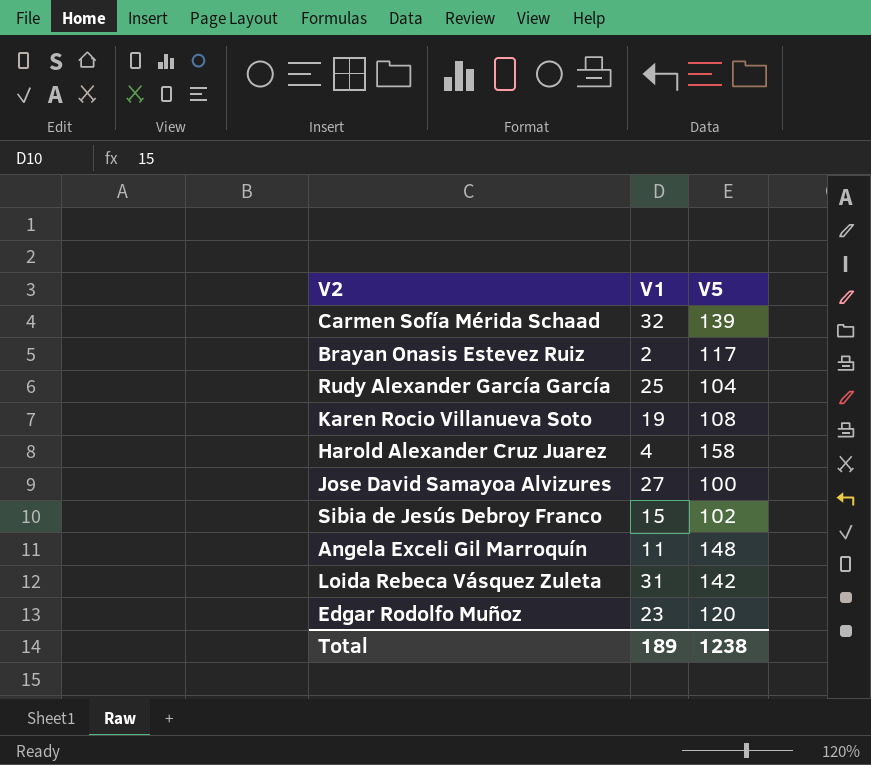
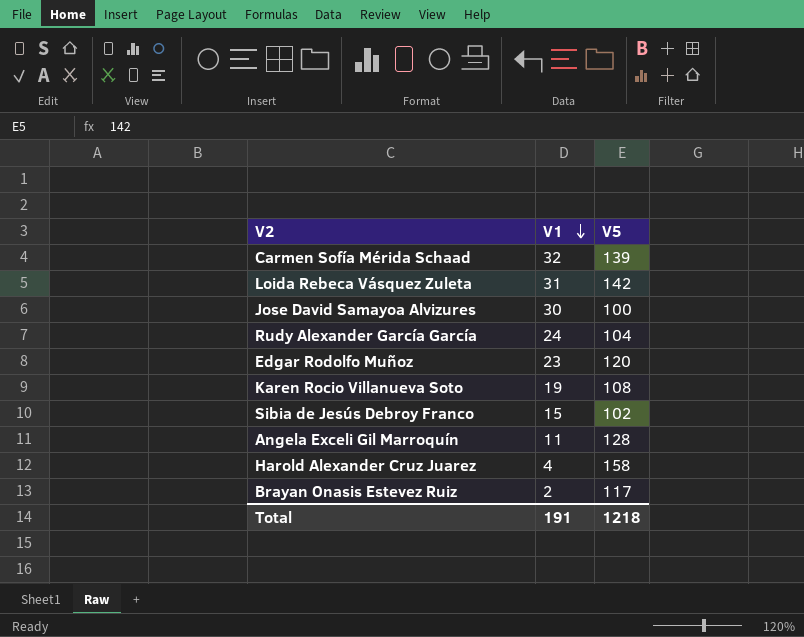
row order: none -> V1 descending
Jose David Samayoa Alvizures | V1: 27 -> 30
Rudy Alexander García García | V1: 25 -> 24
Angela Exceli Gil Marroquín | V5: 148 -> 128
Total | V1: 189 -> 191
Total | V5: 1238 -> 1218

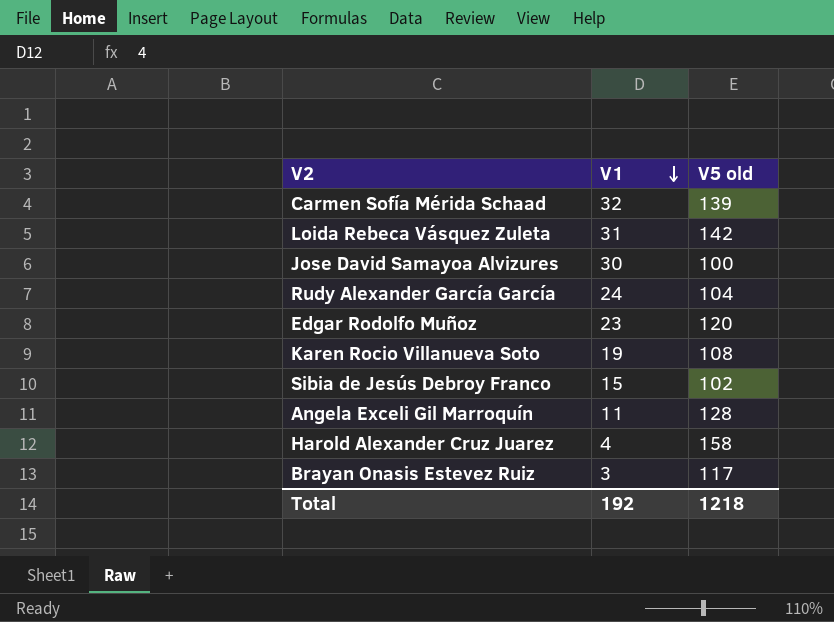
column name: V5 -> V5 old
Brayan Onasis Estevez Ruiz | V1: 2 -> 3
Total | V1: 191 -> 192

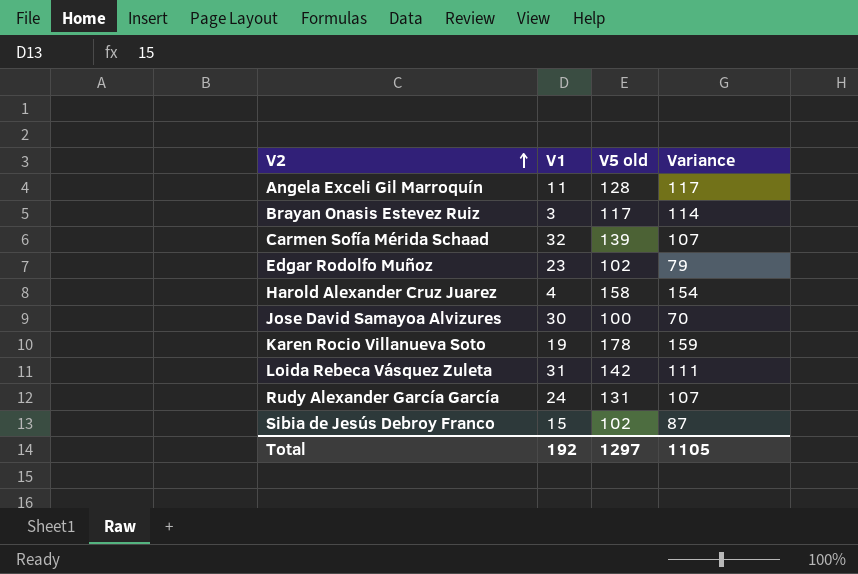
row order: V1 descending -> V2 ascending
column Variance | formula: none -> [V5 old] - [V1]
Edgar Rodolfo Muñoz | V5 old: 120 -> 102
Karen Rocio Villanueva Soto | V5 old: 108 -> 178
Rudy Alexander García García | V5 old: 104 -> 131
Total | V5 old: 1218 -> 1297

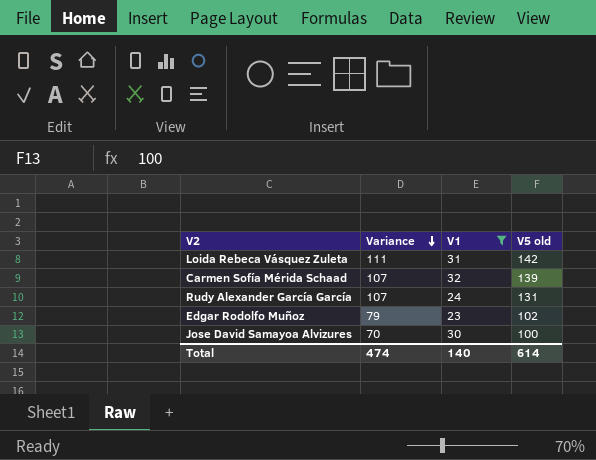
filter: none -> V1 >= 23
row order: V2 ascending -> Variance descending
column Variance | position: 4 -> 2
Total | Variance: 1105 -> 474
Total | V1: 192 -> 140
Total | V5 old: 1297 -> 614

